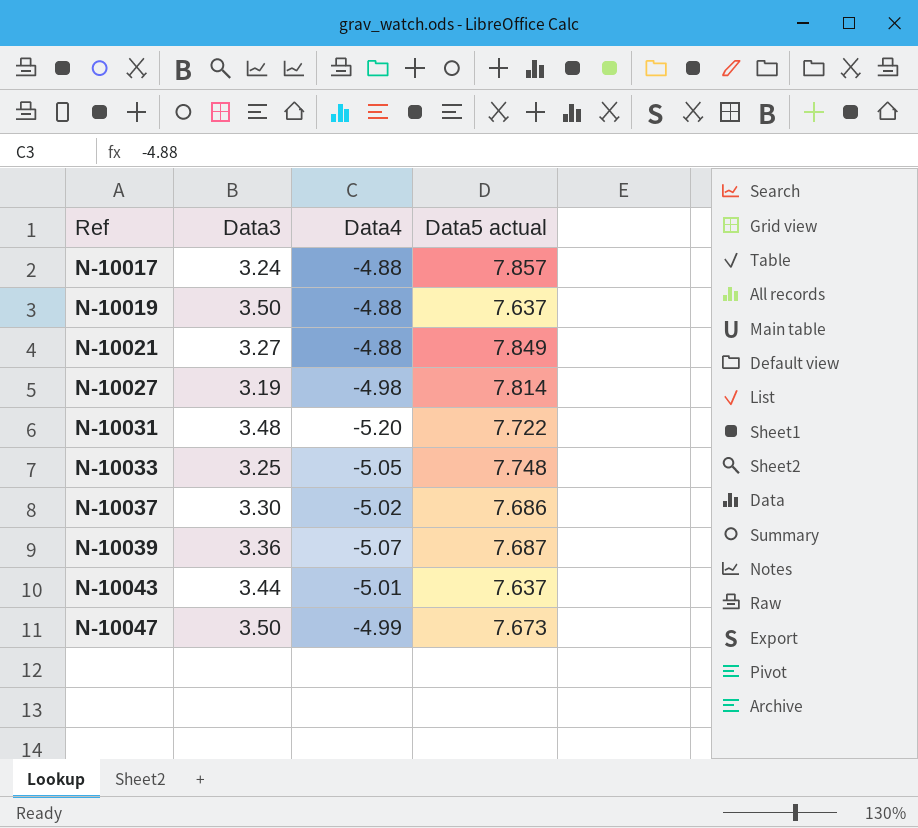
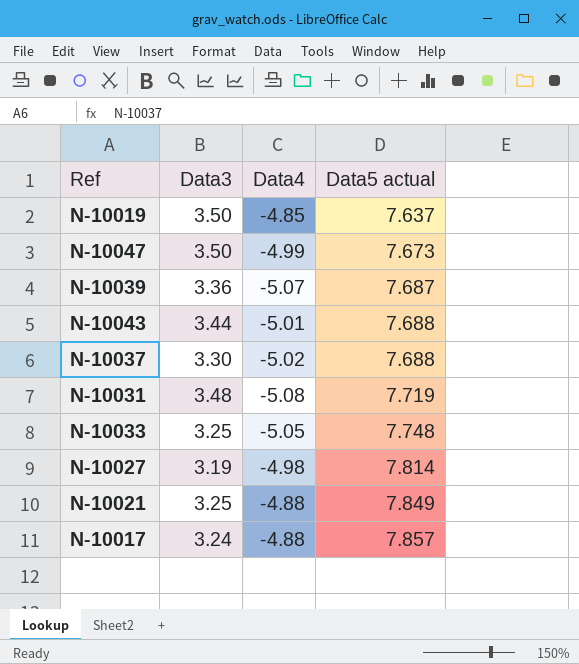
row order: Ref ascending -> Data5 actual ascending
N-10019 | Data4: -4.88 -> -4.85
N-10043 | Data5 actual: 7.637 -> 7.688
N-10037 | Data5 actual: 7.686 -> 7.688
N-10031 | Data4: -5.20 -> -5.08
N-10031 | Data5 actual: 7.722 -> 7.719
N-10021 | Data3: 3.27 -> 3.25

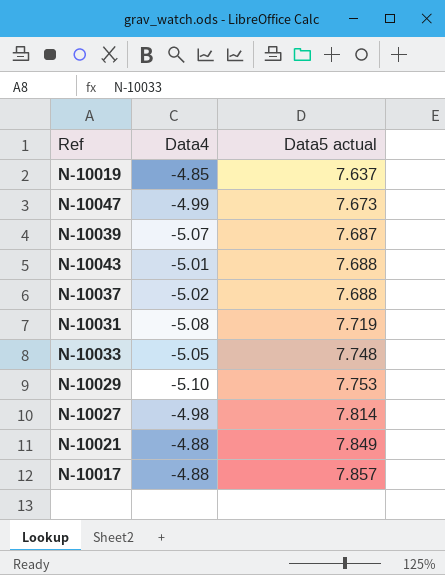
column Data3 | position: 2 -> none
row N-10029: none -> -5.10 | 7.753

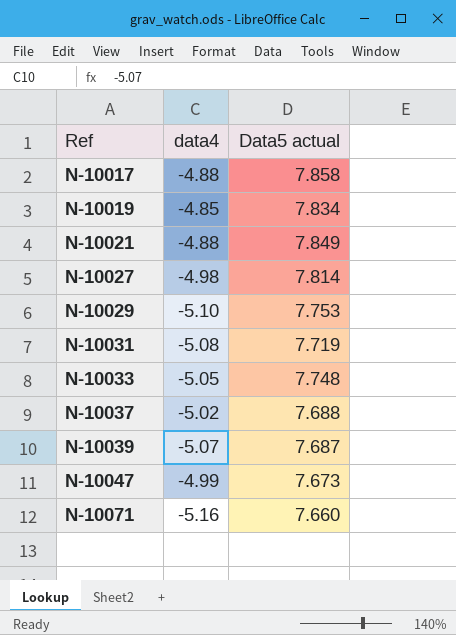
row order: Data5 actual ascending -> Ref ascending
column name: Data4 -> data4
row N-10043: -5.01 | 7.688 -> none
N-10017 | Data5 actual: 7.857 -> 7.858
N-10019 | Data5 actual: 7.637 -> 7.834
row N-10071: none -> -5.16 | 7.660

